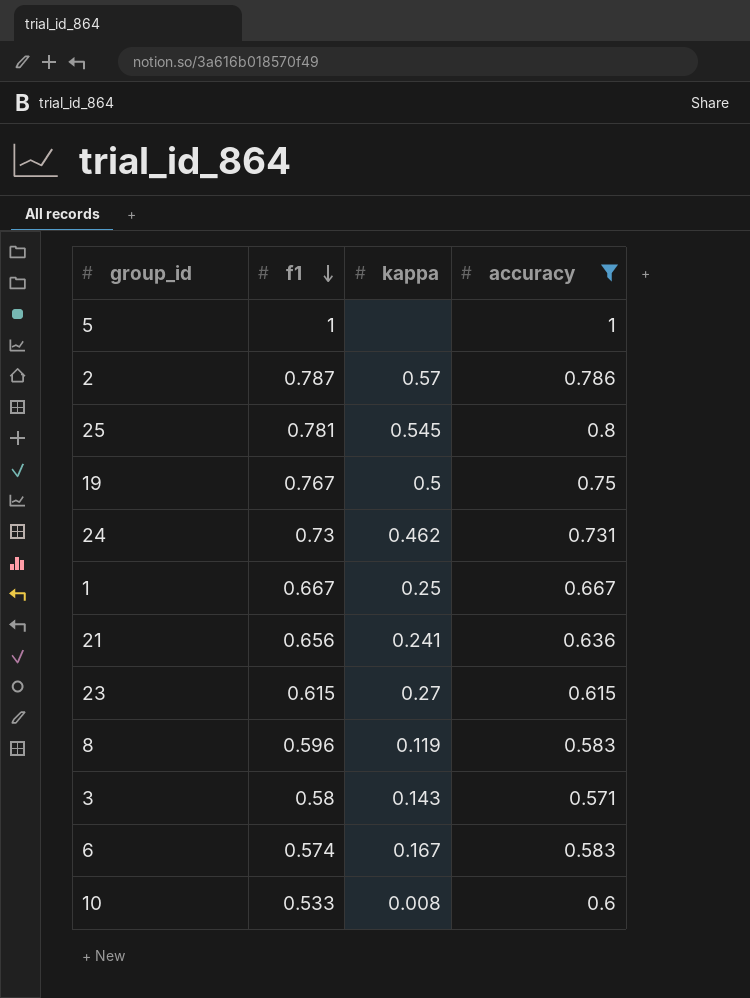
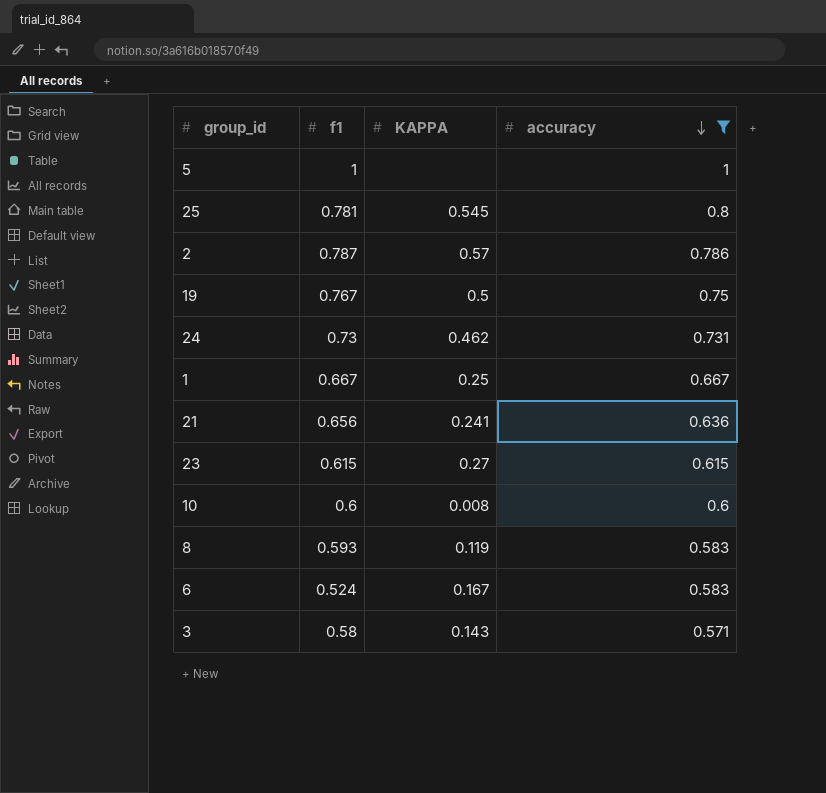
row order: f1 descending -> accuracy descending
column name: kappa -> KAPPA
10 | f1: 0.533 -> 0.6
8 | f1: 0.596 -> 0.593
6 | f1: 0.574 -> 0.524

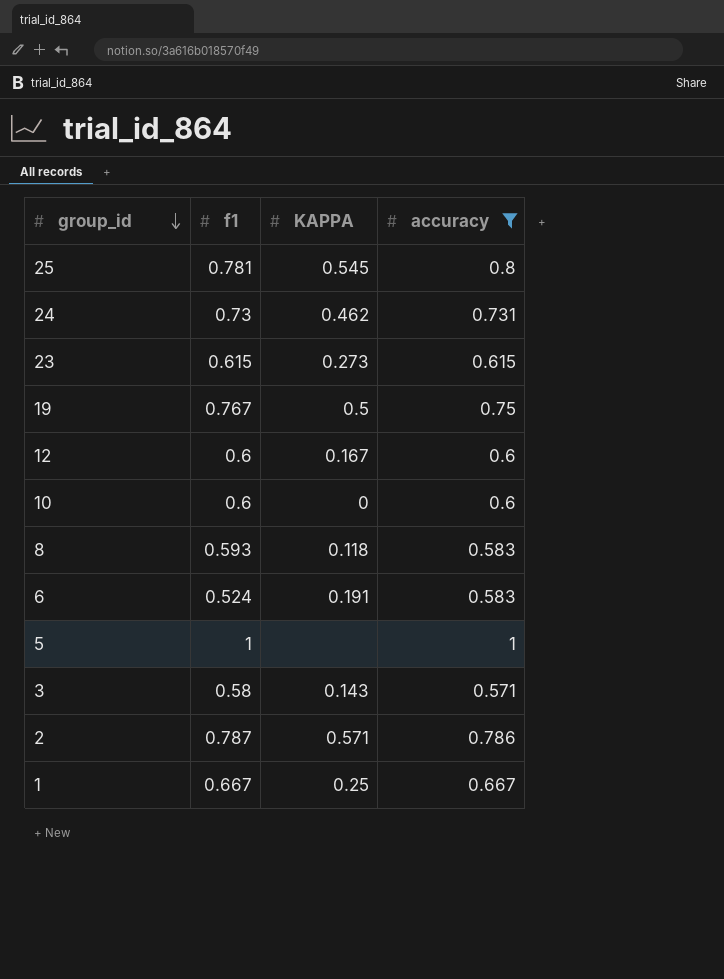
row order: accuracy descending -> group_id descending
row 21: 0.656 | 0.241 | 0.636 -> none
23 | KAPPA: 0.27 -> 0.273
row 12: none -> 0.6 | 0.167 | 0.6
10 | KAPPA: 0.008 -> 0
8 | KAPPA: 0.119 -> 0.118
6 | KAPPA: 0.167 -> 0.191
2 | KAPPA: 0.57 -> 0.571

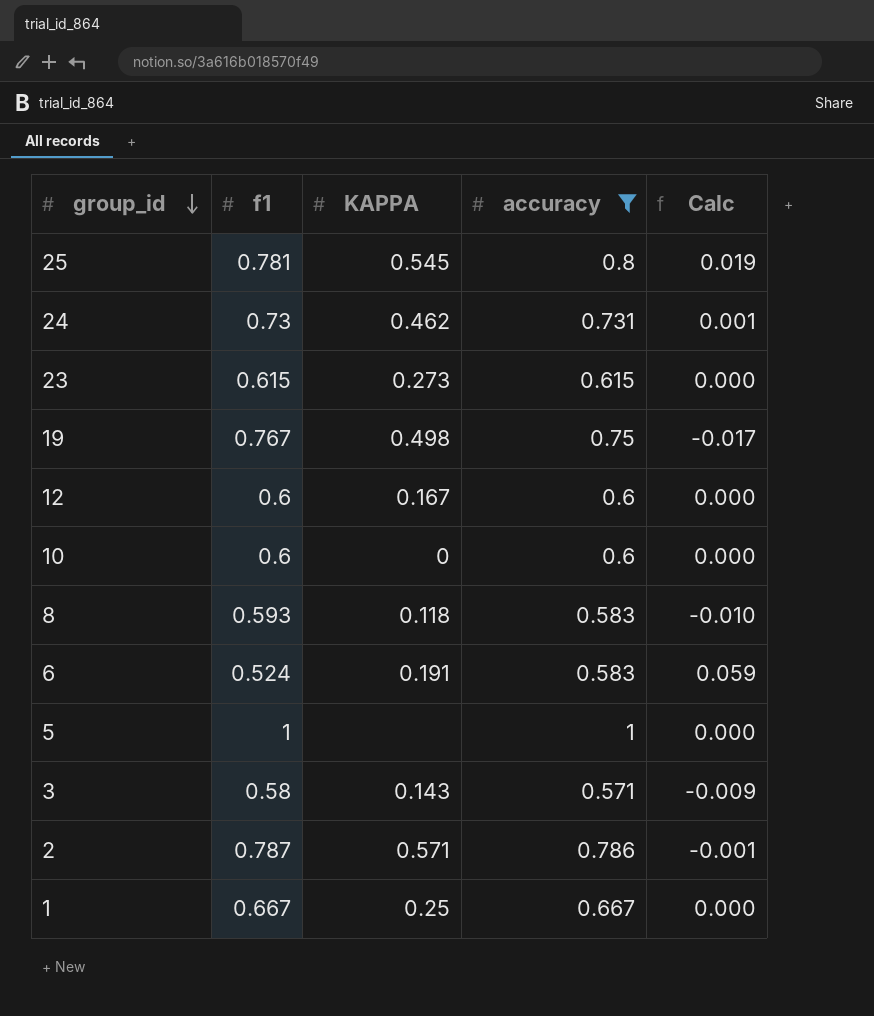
column Calc | formula: none -> [accuracy] - [f1]
19 | KAPPA: 0.5 -> 0.498

